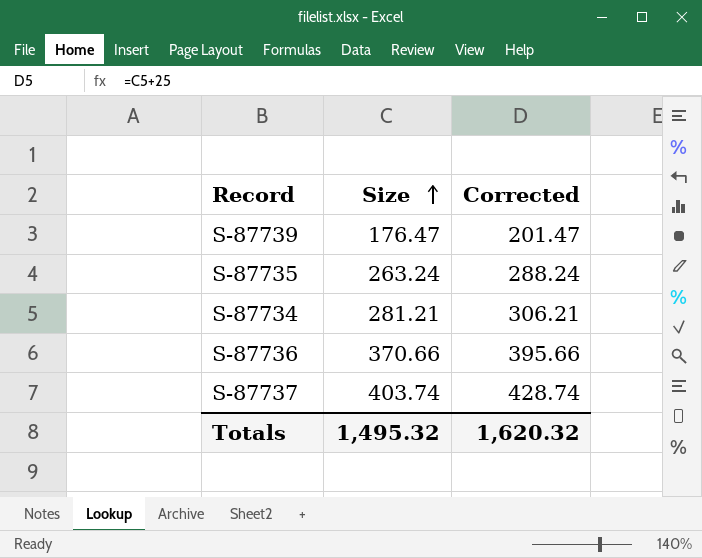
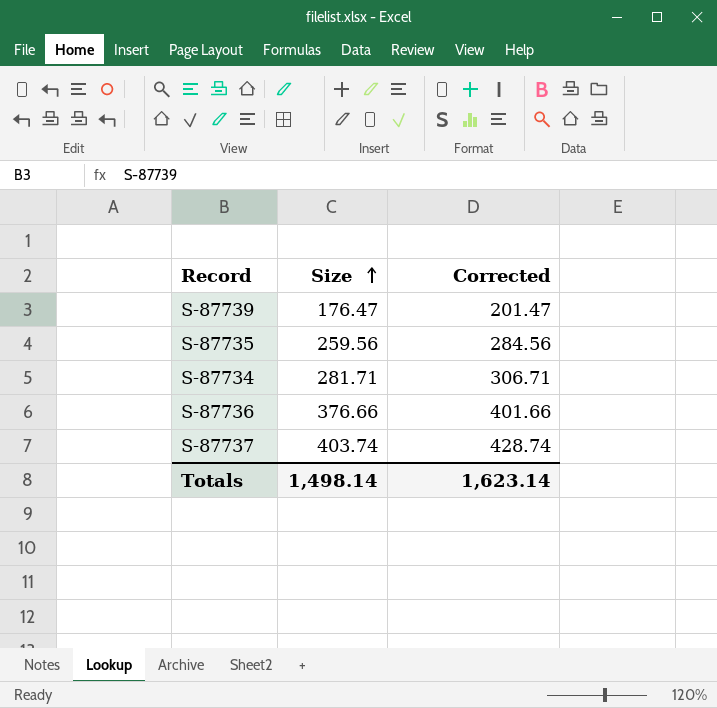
S-87735 | Size: 263.24 -> 259.56
S-87735 | Corrected: 288.24 -> 284.56
S-87734 | Size: 281.21 -> 281.71
S-87734 | Corrected: 306.21 -> 306.71
S-87736 | Size: 370.66 -> 376.66
S-87736 | Corrected: 395.66 -> 401.66
Totals | Size: 1,495.32 -> 1,498.14
Totals | Corrected: 1,620.32 -> 1,623.14

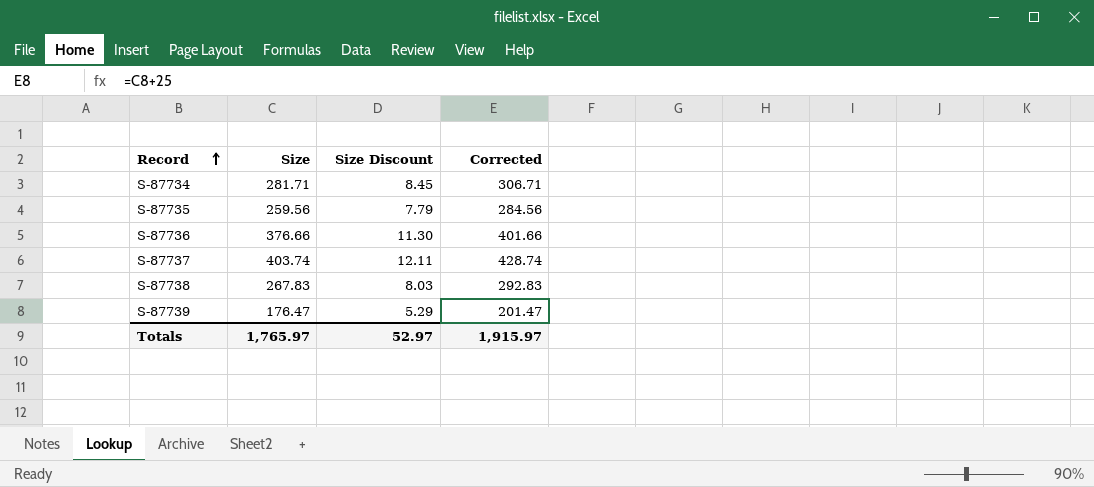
row order: Size ascending -> Record ascending
column Size Discount | formula: none -> [Size] * 0.03
row S-87738: none -> 267.83 | 8.03 | 292.83
Totals | Size: 1,498.14 -> 1,765.97
Totals | Corrected: 1,623.14 -> 1,915.97

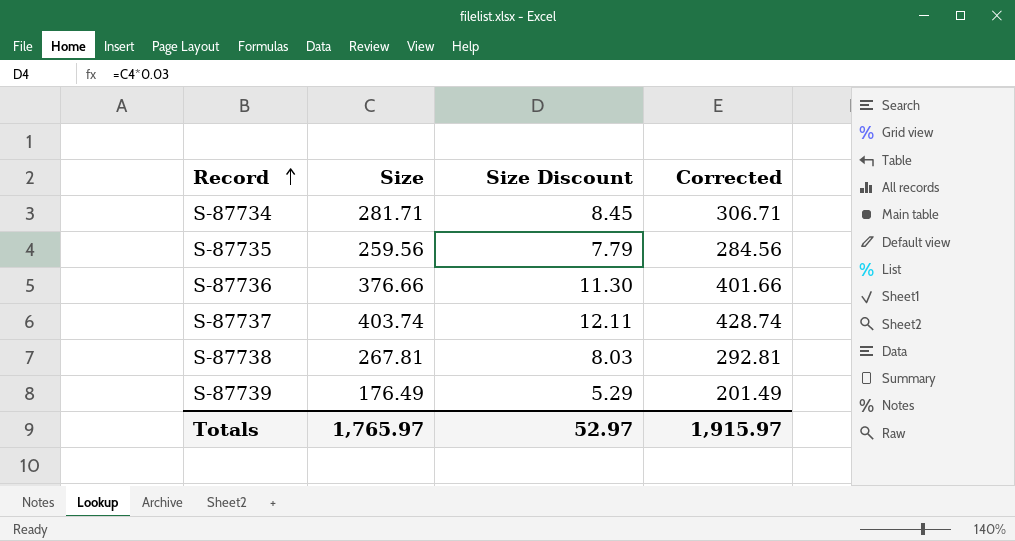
S-87738 | Size: 267.83 -> 267.81
S-87738 | Corrected: 292.83 -> 292.81
S-87739 | Size: 176.47 -> 176.49
S-87739 | Corrected: 201.47 -> 201.49

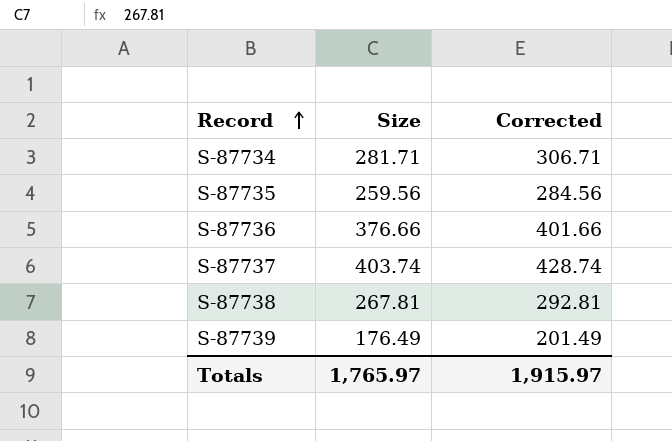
column Size Discount | formula: [Size] * 0.03 -> none

